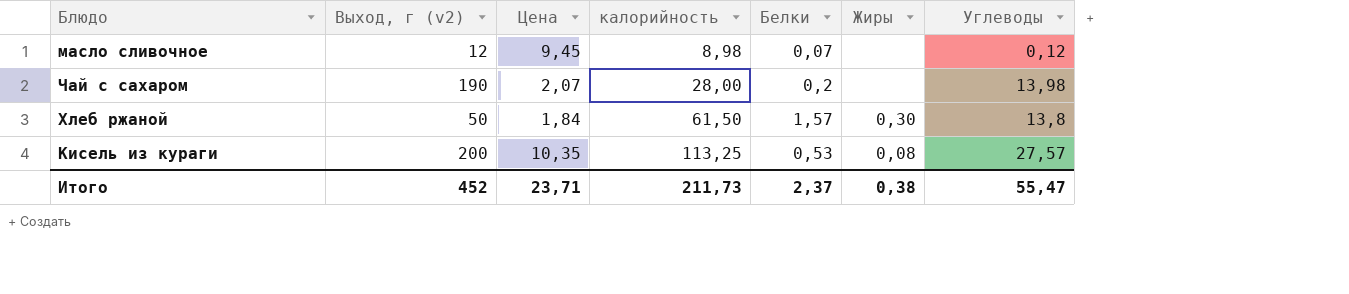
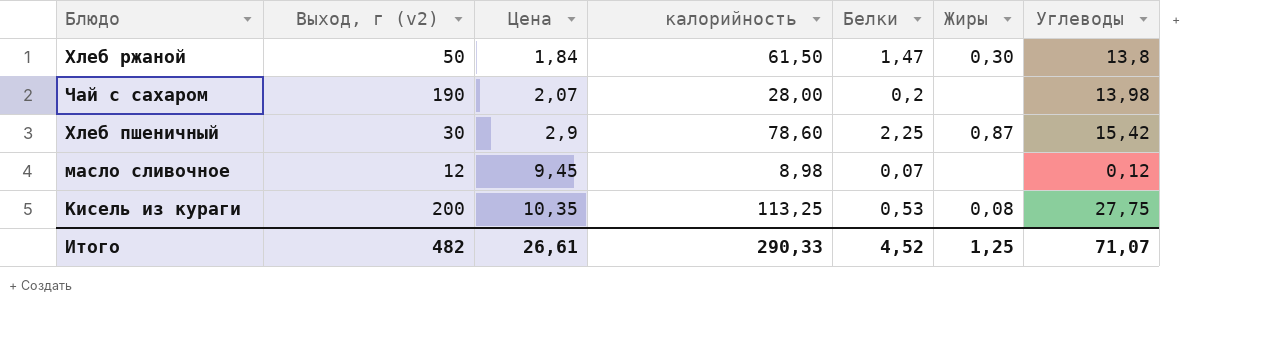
row order: калорийность ascending -> Цена ascending
Хлеб ржаной | Белки: 1,57 -> 1,47
row Хлеб пшеничный: none -> 30 | 2,9 | 78,60 | 2,25 | 0,87 | 15,42
Кисель из кураги | Углеводы: 27,57 -> 27,75
Итого | Выход, г (v2): 452 -> 482
Итого | Цена: 23,71 -> 26,61
Итого | калорийность: 211,73 -> 290,33
Итого | Белки: 2,37 -> 4,52
Итого | Жиры: 0,38 -> 1,25
Итого | Углеводы: 55,47 -> 71,07

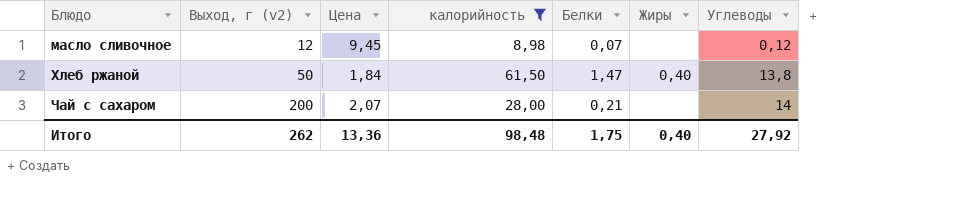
filter: none -> калорийность <= 61,50
row order: Цена ascending -> Блюдо ascending
Хлеб ржаной | Жиры: 0,30 -> 0,40
Чай с сахаром | Выход, г (v2): 190 -> 200
Чай с сахаром | Белки: 0,2 -> 0,21
Чай с сахаром | Углеводы: 13,98 -> 14
Итого | Выход, г (v2): 482 -> 262
Итого | Цена: 26,61 -> 13,36
Итого | калорийность: 290,33 -> 98,48
Итого | Белки: 4,52 -> 1,75
Итого | Жиры: 1,25 -> 0,40
Итого | Углеводы: 71,07 -> 27,92

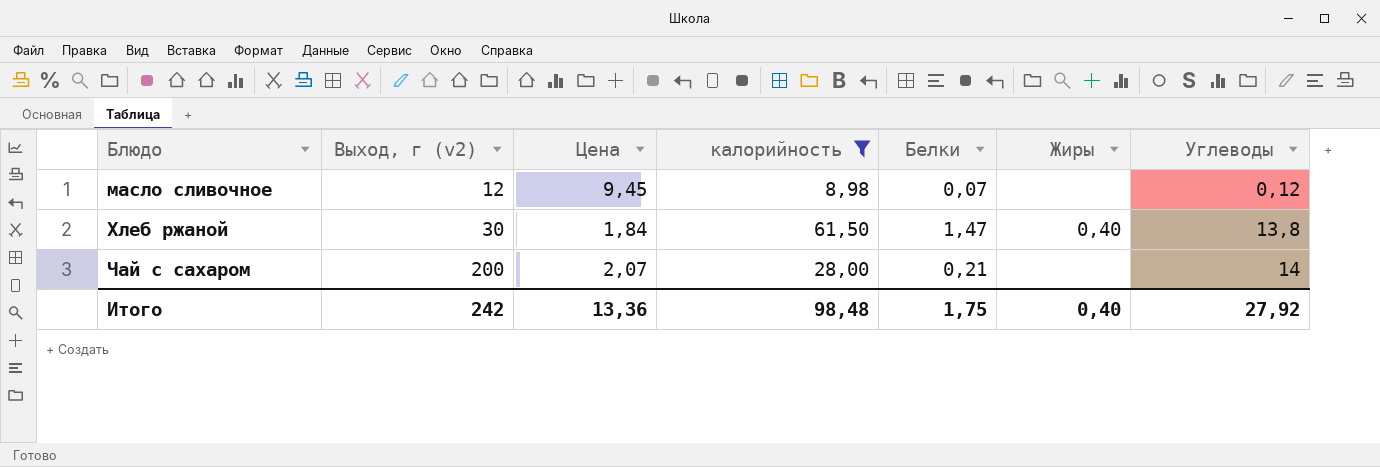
Хлеб ржаной | Выход, г (v2): 50 -> 30
Итого | Выход, г (v2): 262 -> 242

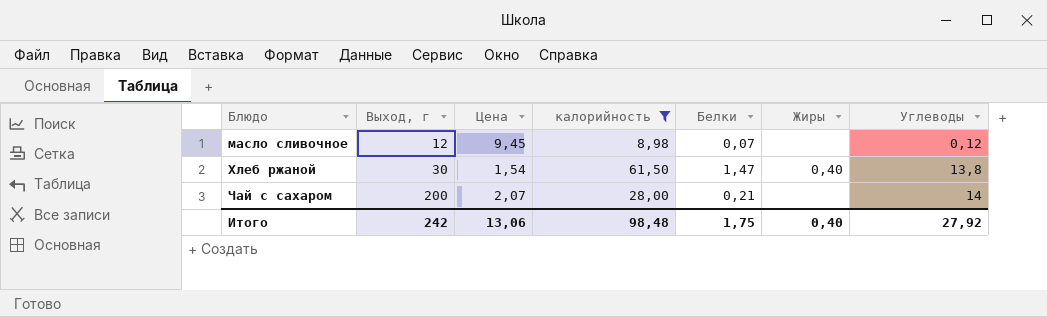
column name: Выход, г (v2) -> Выход, г
Хлеб ржаной | Цена: 1,84 -> 1,54
Итого | Цена: 13,36 -> 13,06

